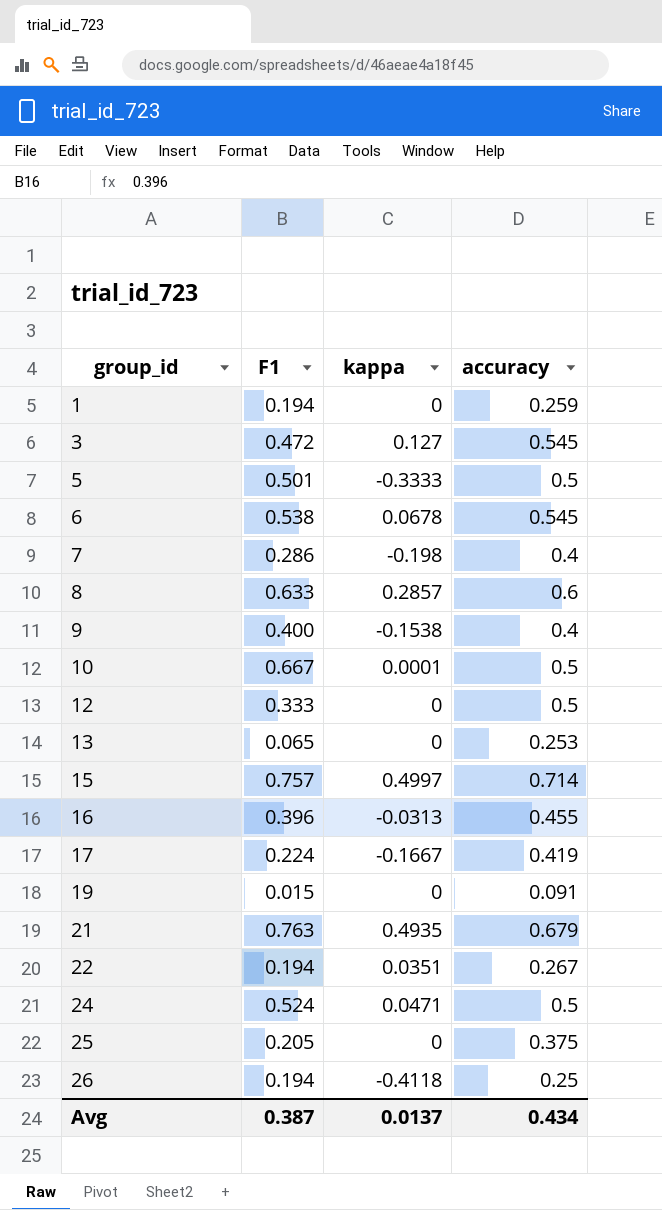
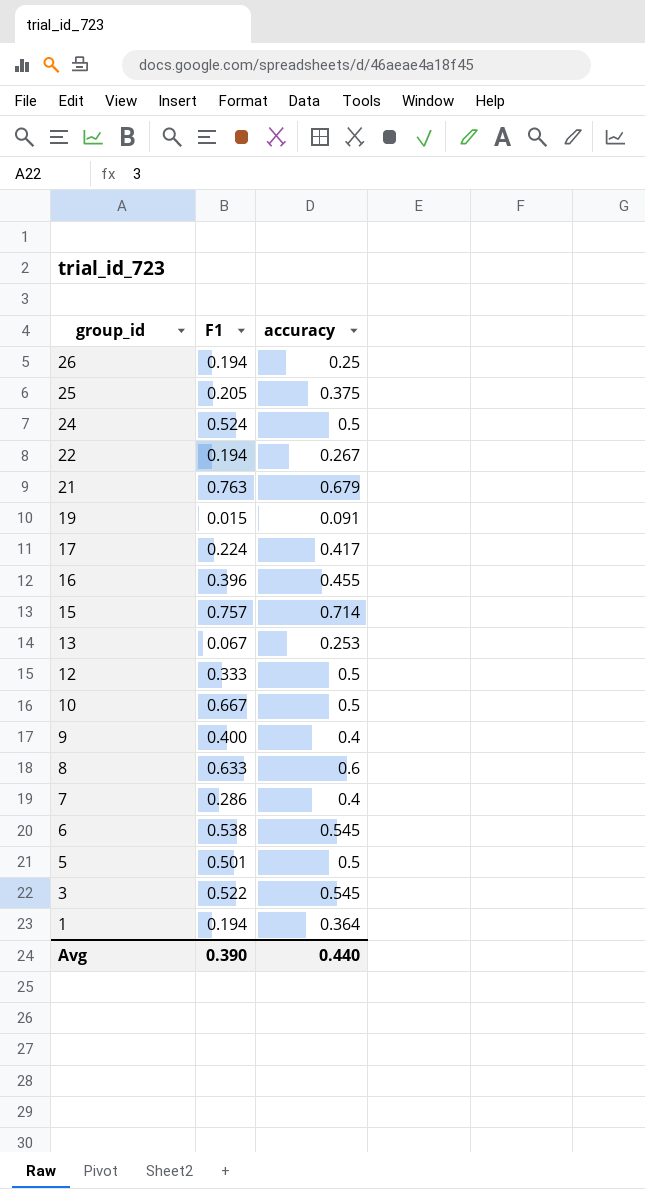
row order: group_id ascending -> group_id descending
column kappa | position: 3 -> none
17 | accuracy: 0.419 -> 0.417
13 | F1: 0.065 -> 0.067
3 | F1: 0.472 -> 0.522
1 | accuracy: 0.259 -> 0.364
Avg | F1: 0.387 -> 0.390
Avg | accuracy: 0.434 -> 0.440

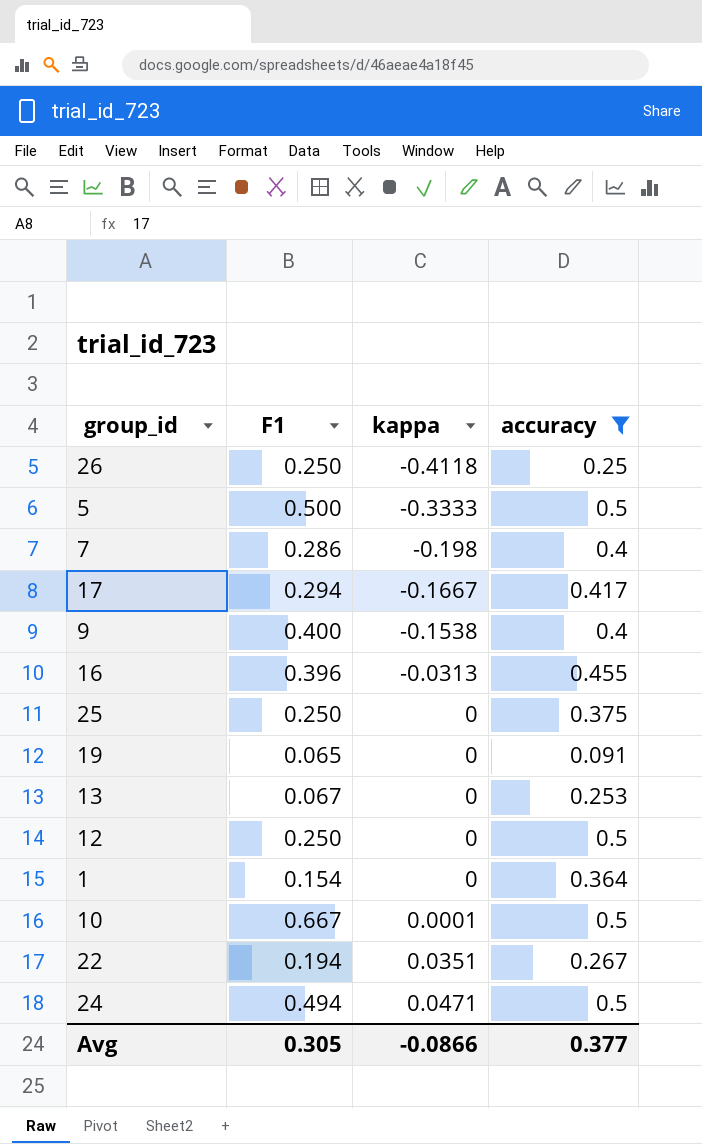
filter: none -> accuracy <= 0.5
row order: group_id descending -> kappa ascending
column kappa | position: none -> 3
26 | F1: 0.194 -> 0.250
5 | F1: 0.501 -> 0.500
17 | F1: 0.224 -> 0.294
25 | F1: 0.205 -> 0.250
19 | F1: 0.015 -> 0.065
12 | F1: 0.333 -> 0.250
1 | F1: 0.194 -> 0.154
24 | F1: 0.524 -> 0.494
Avg | F1: 0.390 -> 0.305
Avg | accuracy: 0.440 -> 0.377

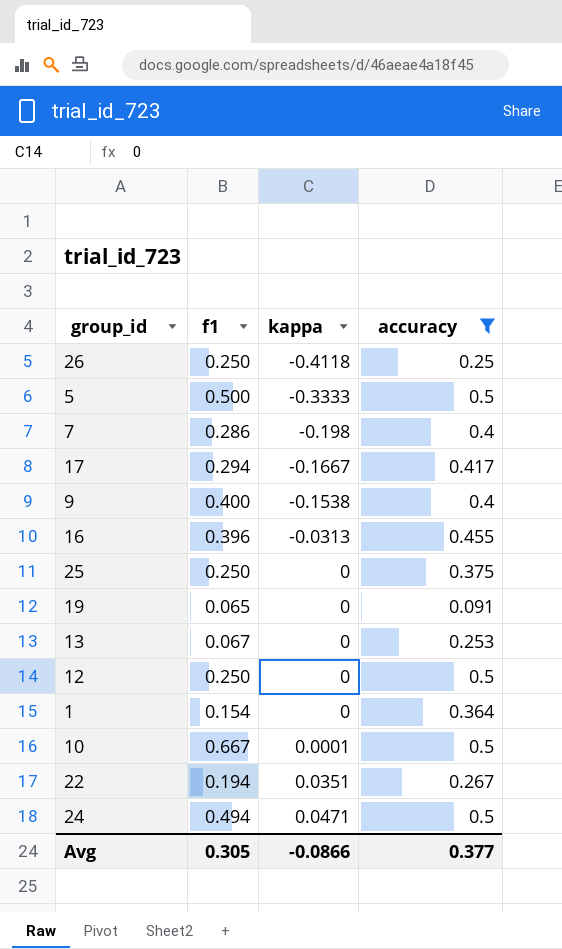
column name: F1 -> f1

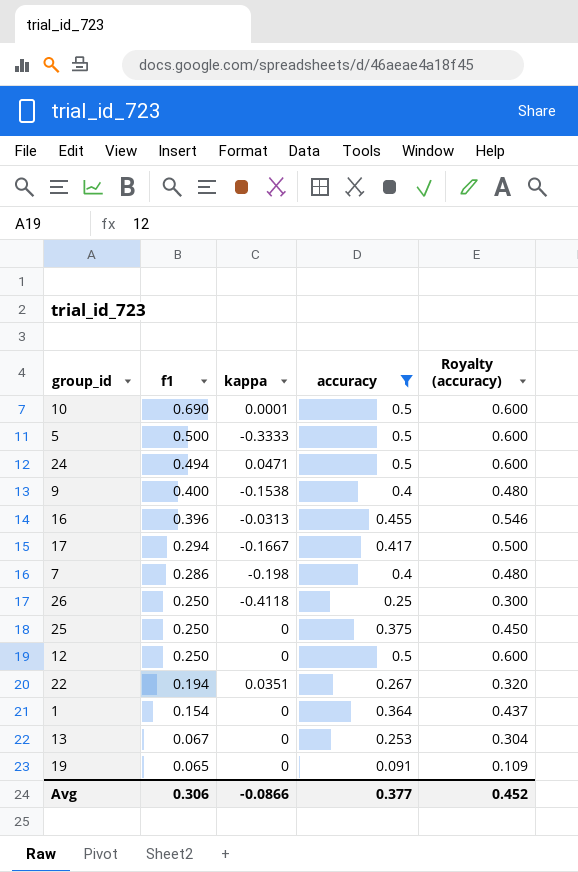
row order: kappa ascending -> f1 descending
column Royalty (accuracy) | formula: none -> [accuracy] * 1.2
10 | f1: 0.667 -> 0.690
Avg | f1: 0.305 -> 0.306

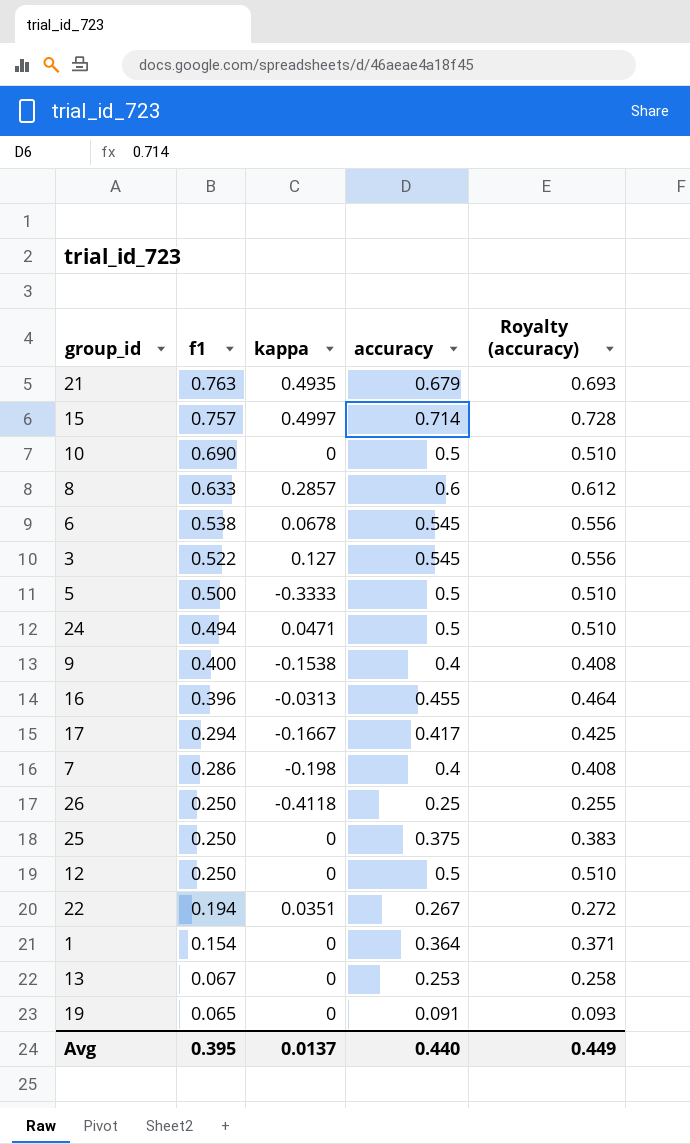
filter: accuracy <= 0.5 -> none
column Royalty (accuracy) | formula: [accuracy] * 1.2 -> [accuracy] * 1.02
10 | kappa: 0.0001 -> 0
Avg | f1: 0.306 -> 0.395
Avg | kappa: -0.0866 -> 0.0137
Avg | accuracy: 0.377 -> 0.440
Avg | Royalty (accuracy): 0.452 -> 0.449

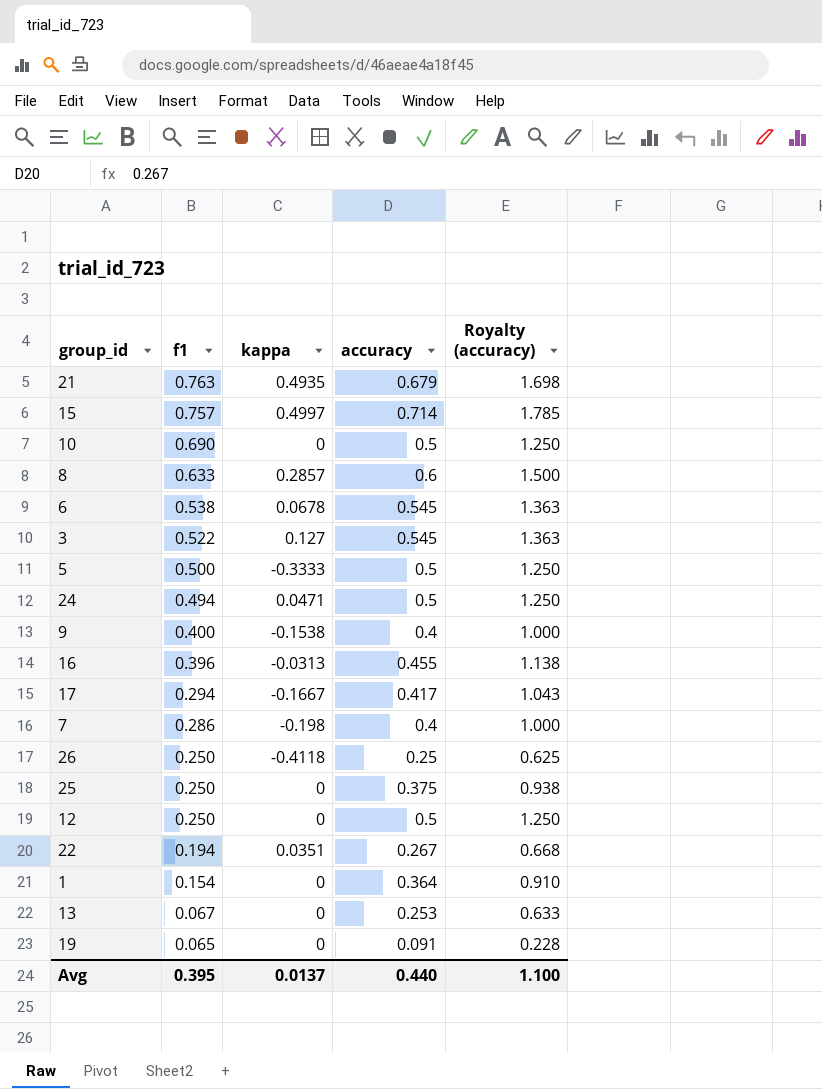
column Royalty (accuracy) | formula: [accuracy] * 1.02 -> [accuracy] * 2.5
Avg | Royalty (accuracy): 0.449 -> 1.100

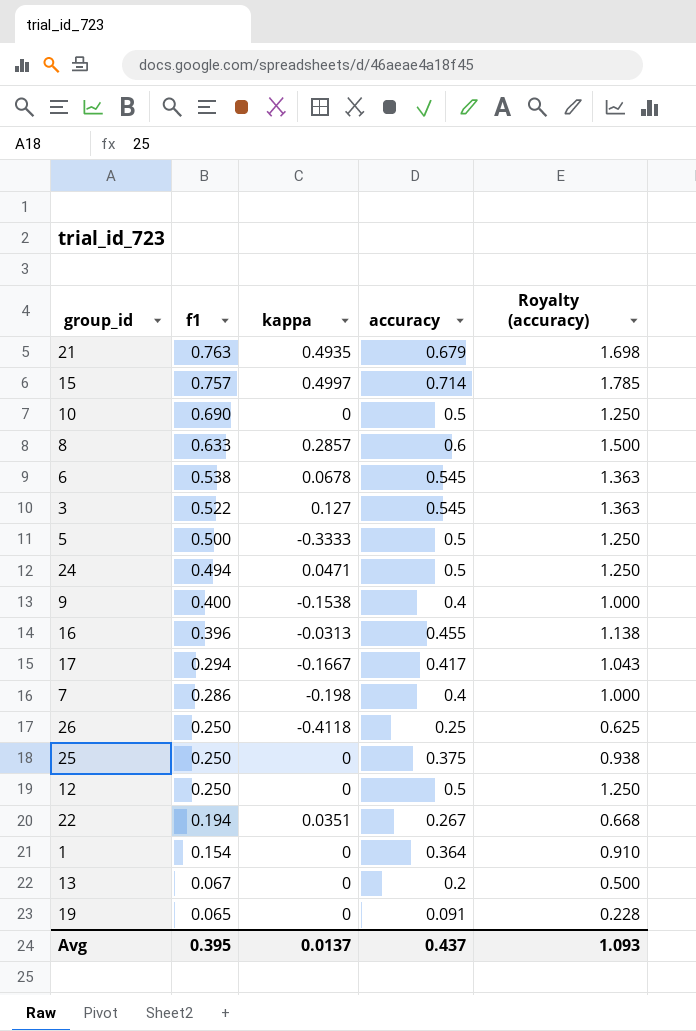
13 | accuracy: 0.253 -> 0.2
13 | Royalty (accuracy): 0.633 -> 0.500
Avg | accuracy: 0.440 -> 0.437
Avg | Royalty (accuracy): 1.100 -> 1.093

